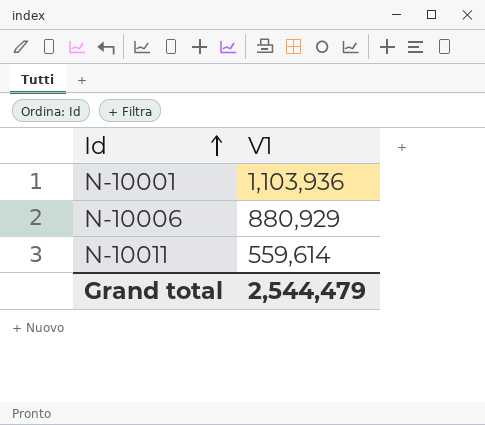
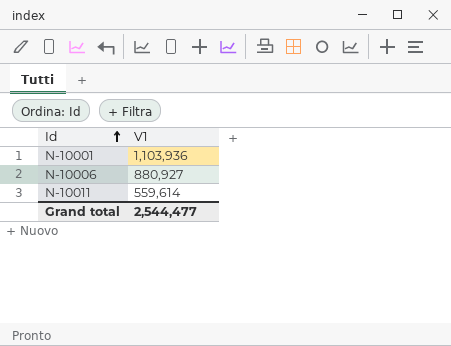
N-10006 | V1: 880,929 -> 880,927
Grand total | V1: 2,544,479 -> 2,544,477

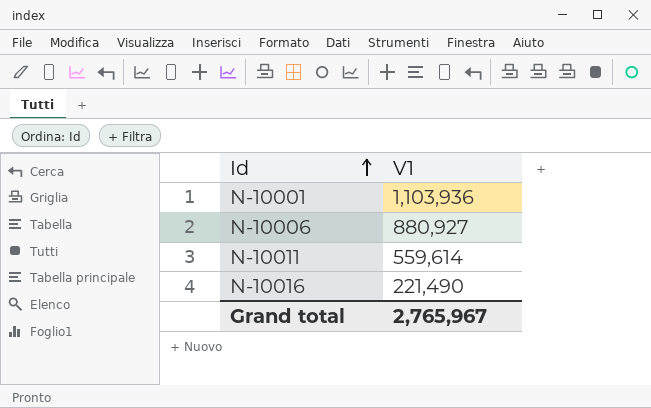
row N-10016: none -> 221,490
Grand total | V1: 2,544,477 -> 2,765,967

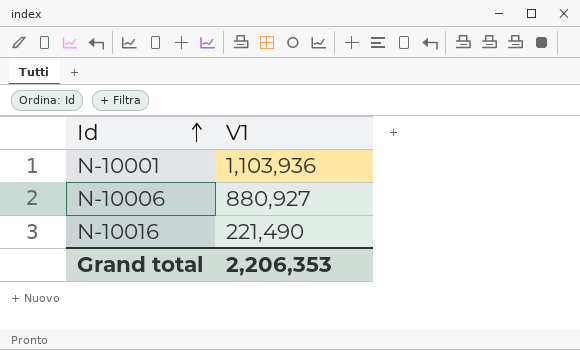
row N-10011: 559,614 -> none
Grand total | V1: 2,765,967 -> 2,206,353

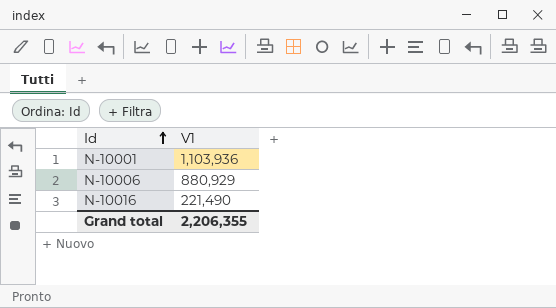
N-10006 | V1: 880,927 -> 880,929
Grand total | V1: 2,206,353 -> 2,206,355

